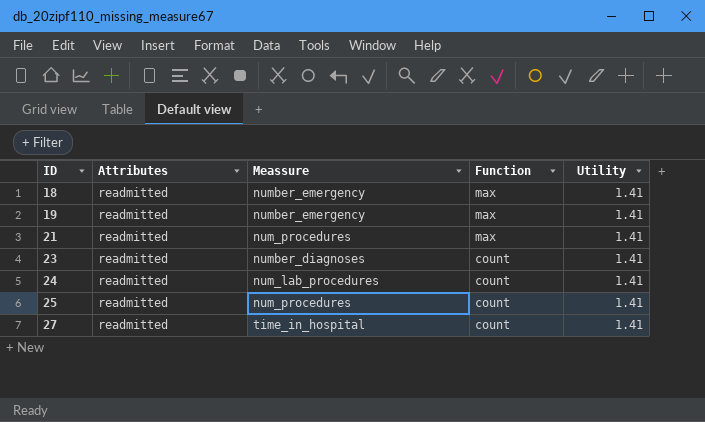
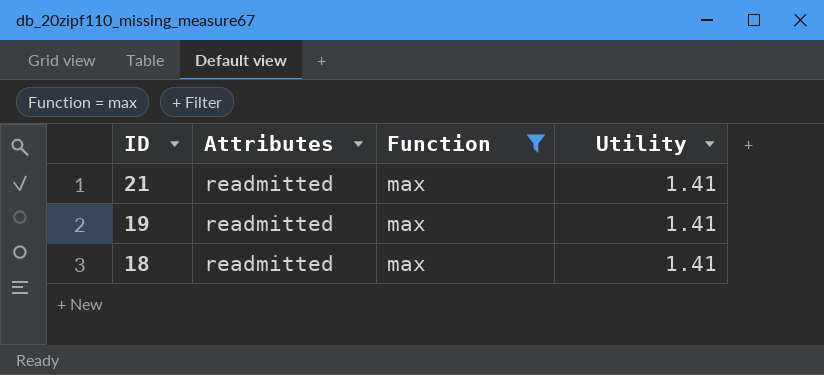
filter: none -> Function = max
row order: ID ascending -> ID descending
column Meassure | position: 3 -> none

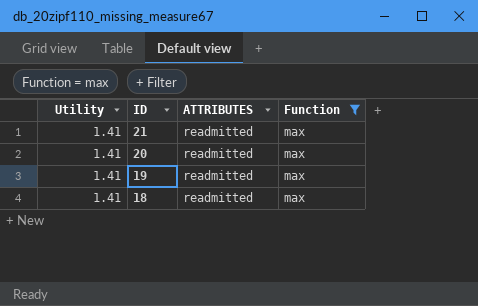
column Utility | position: 4 -> 1
column name: Attributes -> ATTRIBUTES
row 20: none -> 1.41 | readmitted | max

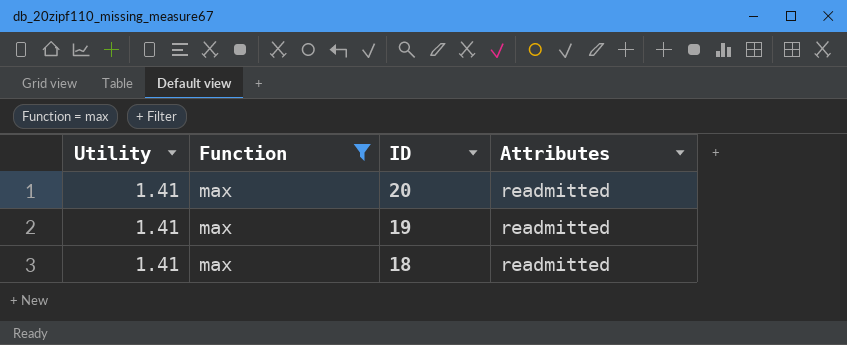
column Function | position: 4 -> 2
column name: ATTRIBUTES -> Attributes
row 21: 1.41 | readmitted | max -> none

